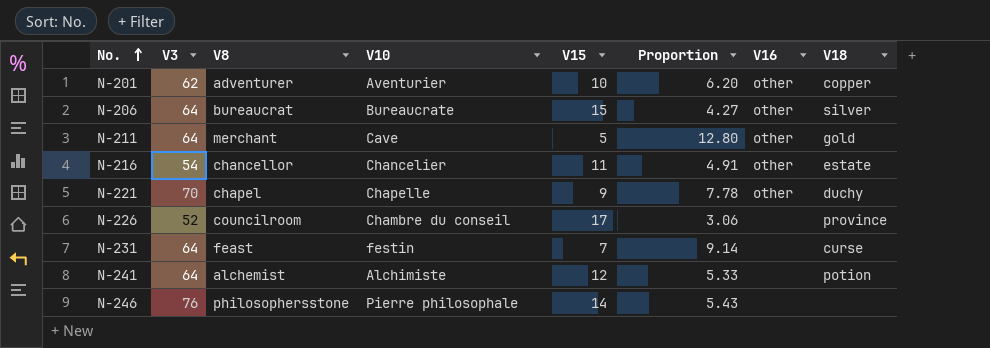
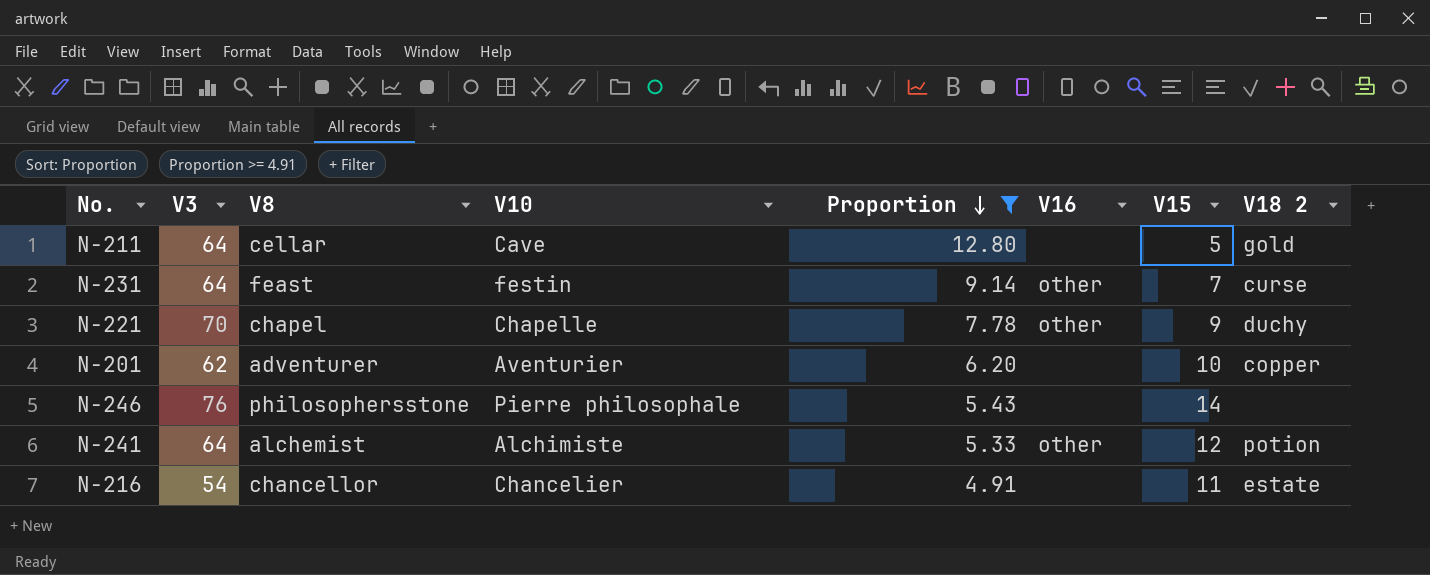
filter: none -> Proportion >= 4.91
row order: No. ascending -> Proportion descending
column V15 | position: 5 -> 7
column name: V18 -> V18 2
N-211 | V8: merchant -> cellar
N-211 | V16: other -> none
N-231 | V16: none -> other
N-201 | V16: other -> none
N-241 | V16: none -> other
N-216 | V16: other -> none

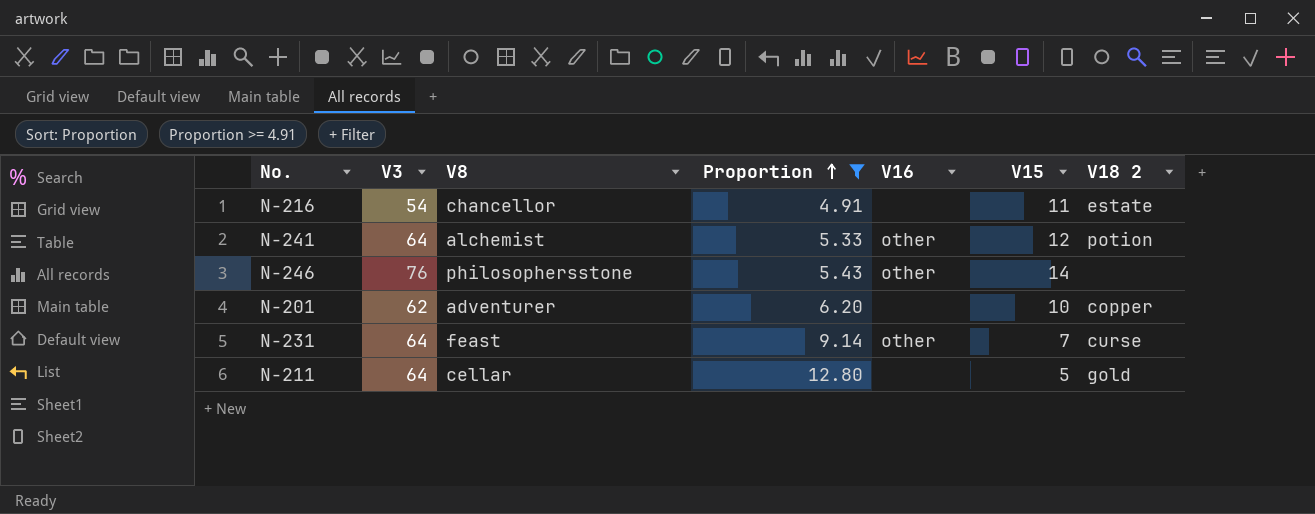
row order: Proportion descending -> Proportion ascending
column V10 | position: 4 -> none
row N-221: 70 | chapel | Chapelle | 7.78 | other | 9 | duchy -> none
N-246 | V16: none -> other

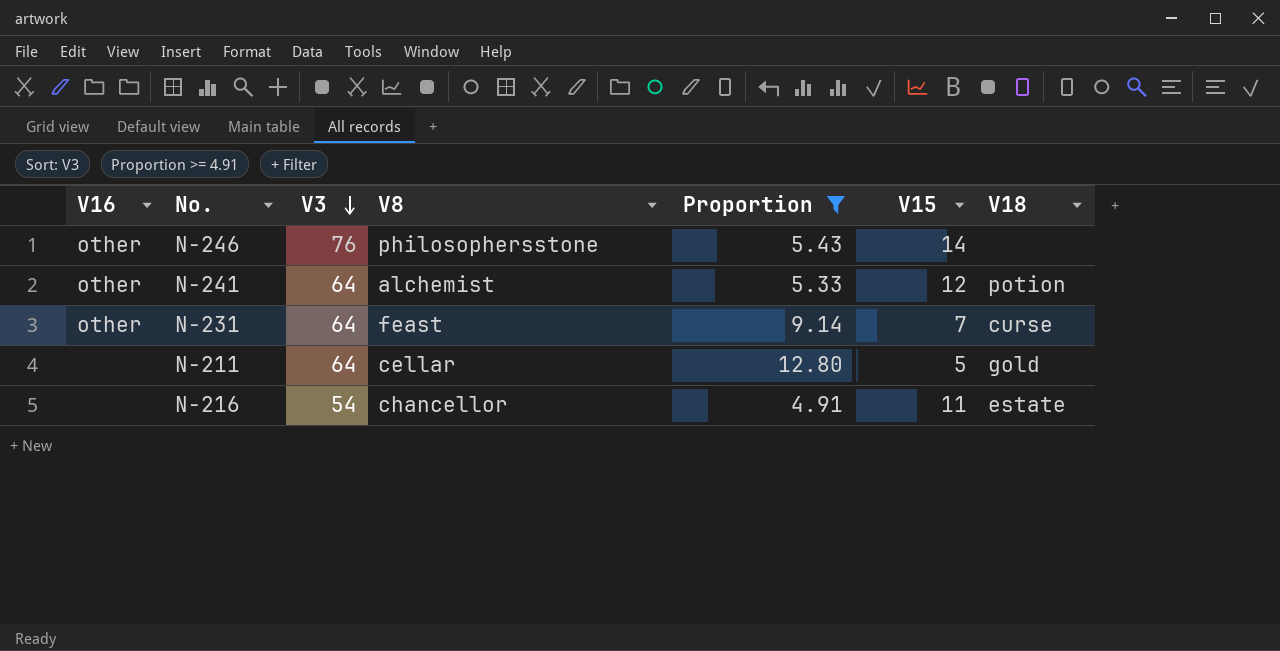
row order: Proportion ascending -> V3 descending
column V16 | position: 5 -> 1
column name: V18 2 -> V18
row N-201: 62 | adventurer | 6.20 | none | 10 | copper -> none

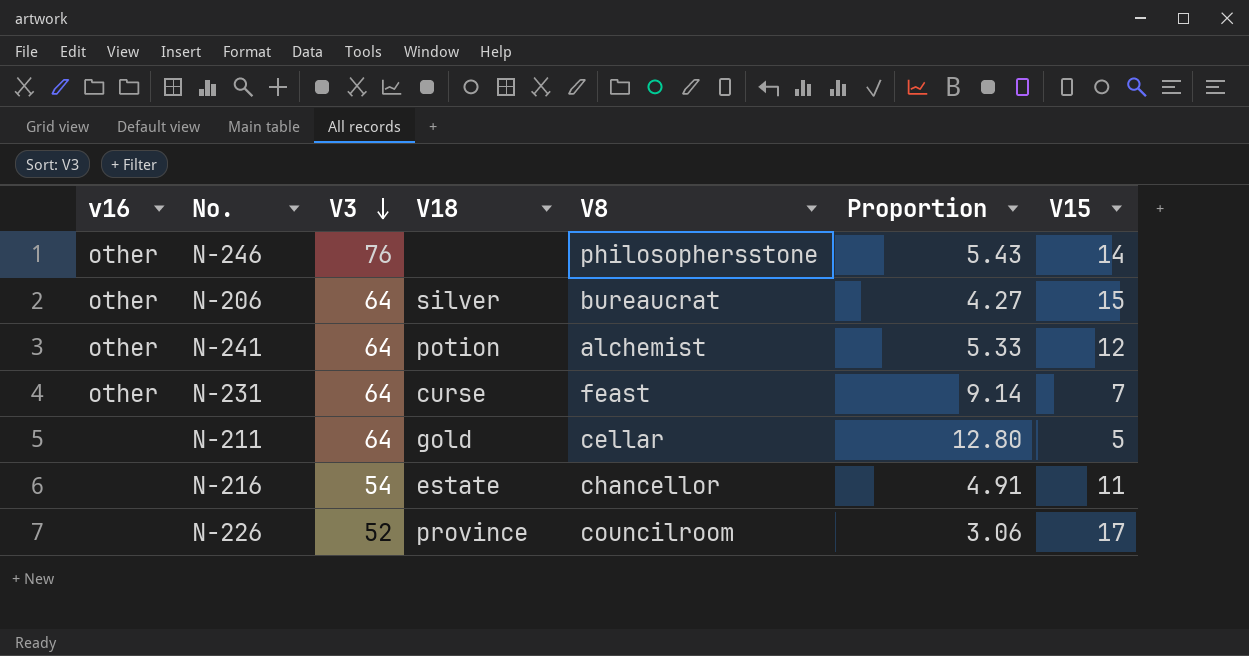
filter: Proportion >= 4.91 -> none
column name: V16 -> v16
column V18 | position: 7 -> 4

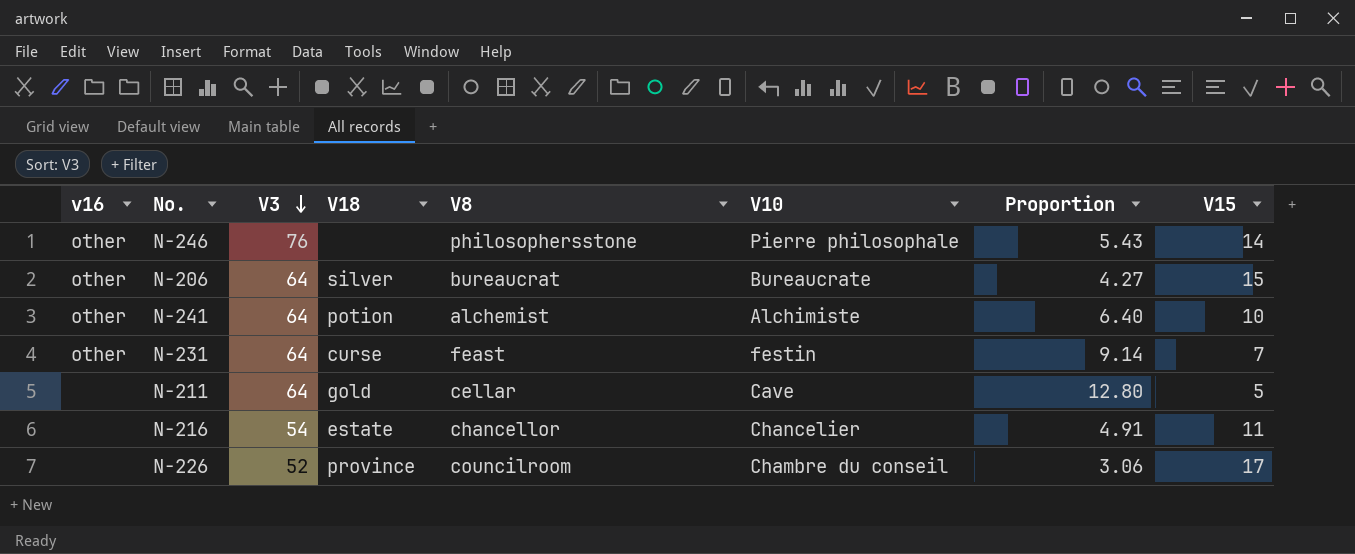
column V10 | position: none -> 6
N-241 | Proportion: 5.33 -> 6.40
N-241 | V15: 12 -> 10

